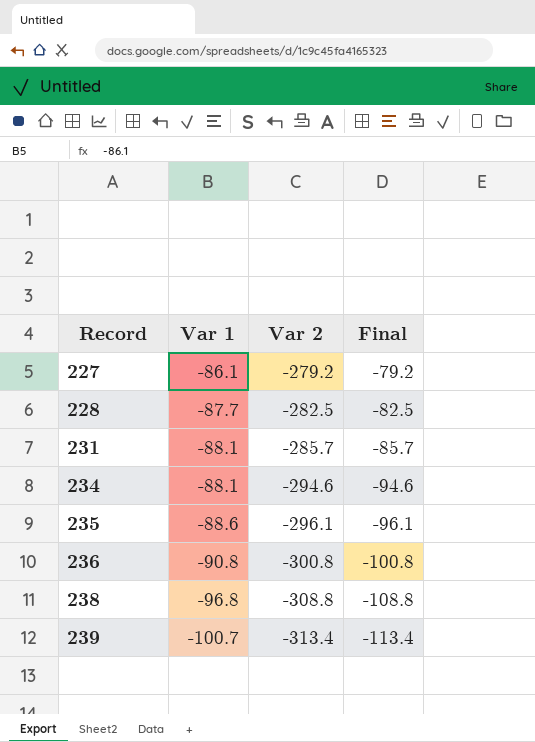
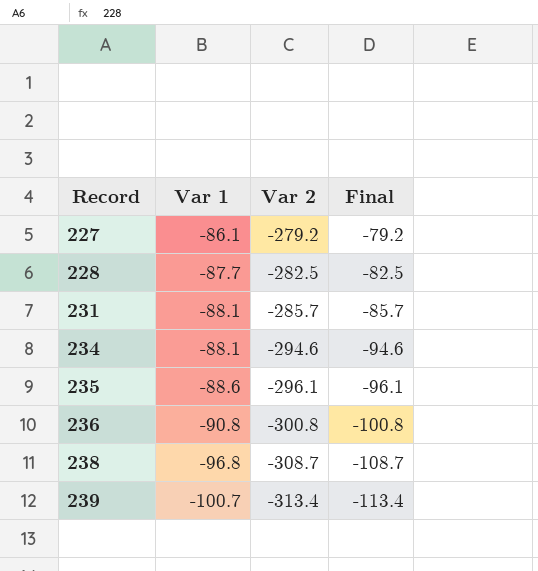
238 | Var 2: -308.8 -> -308.7
238 | Final: -108.8 -> -108.7

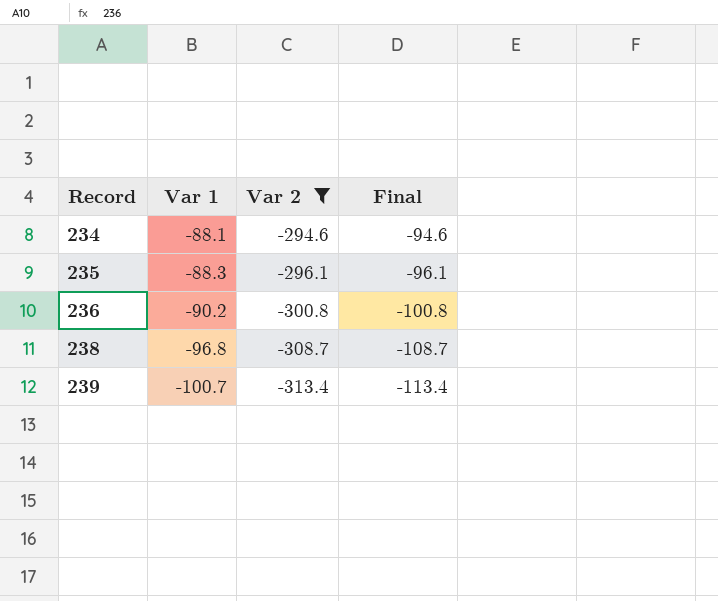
filter: none -> Var 2 <= -294.6
235 | Var 1: -88.6 -> -88.3
236 | Var 1: -90.8 -> -90.2

